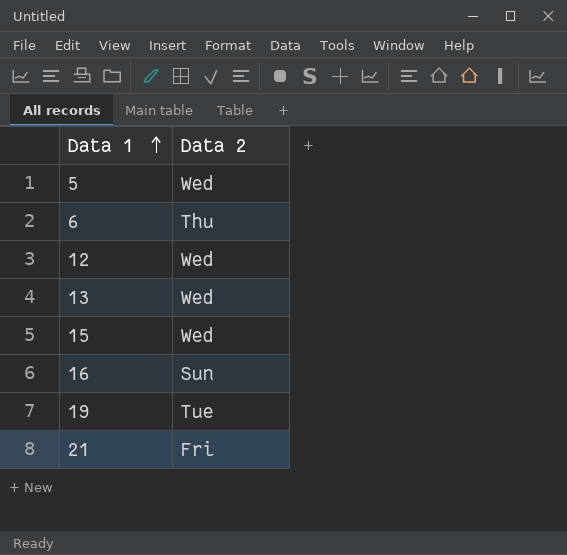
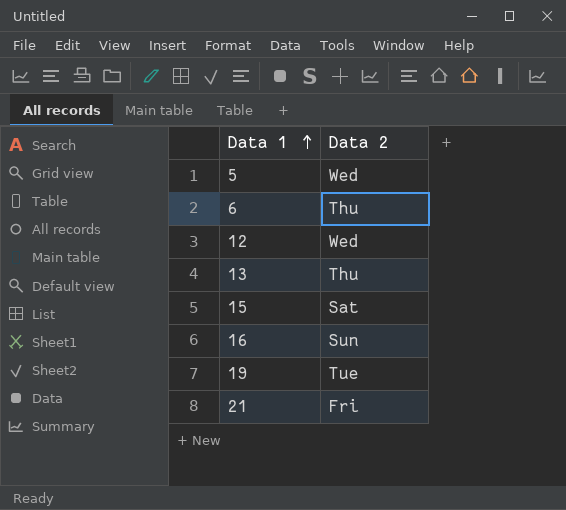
13 | Data 2: Wed -> Thu
15 | Data 2: Wed -> Sat

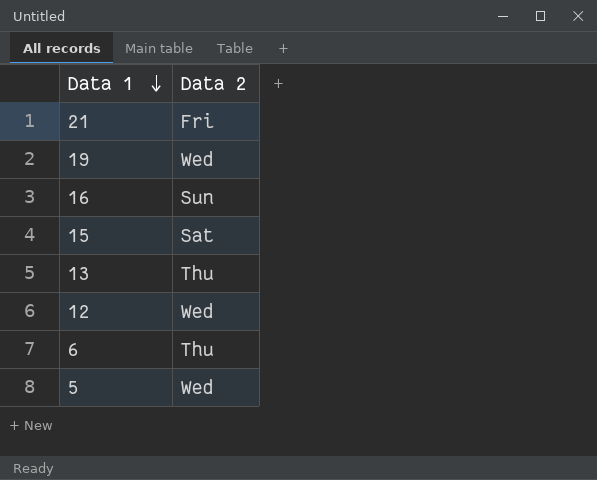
row order: Data 1 ascending -> Data 1 descending
19 | Data 2: Tue -> Wed

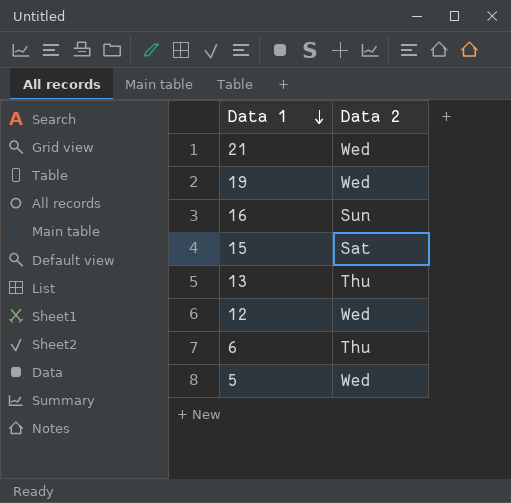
21 | Data 2: Fri -> Wed

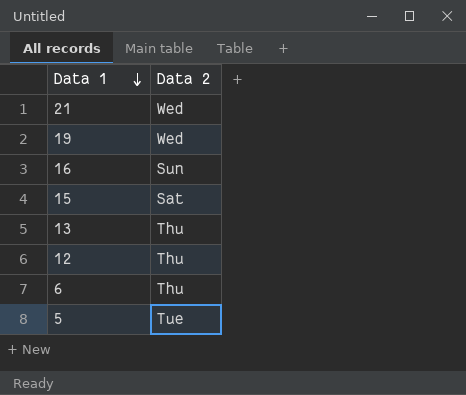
12 | Data 2: Wed -> Thu
5 | Data 2: Wed -> Tue

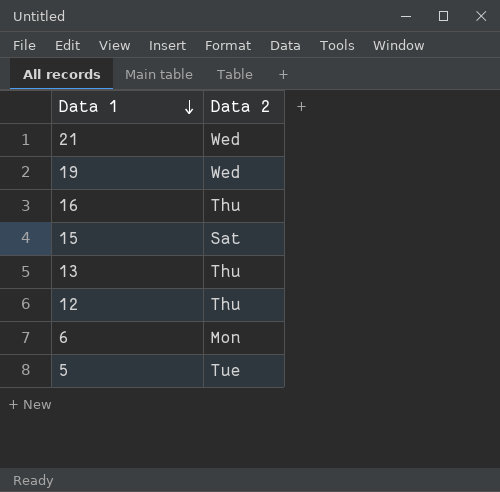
16 | Data 2: Sun -> Thu
6 | Data 2: Thu -> Mon

